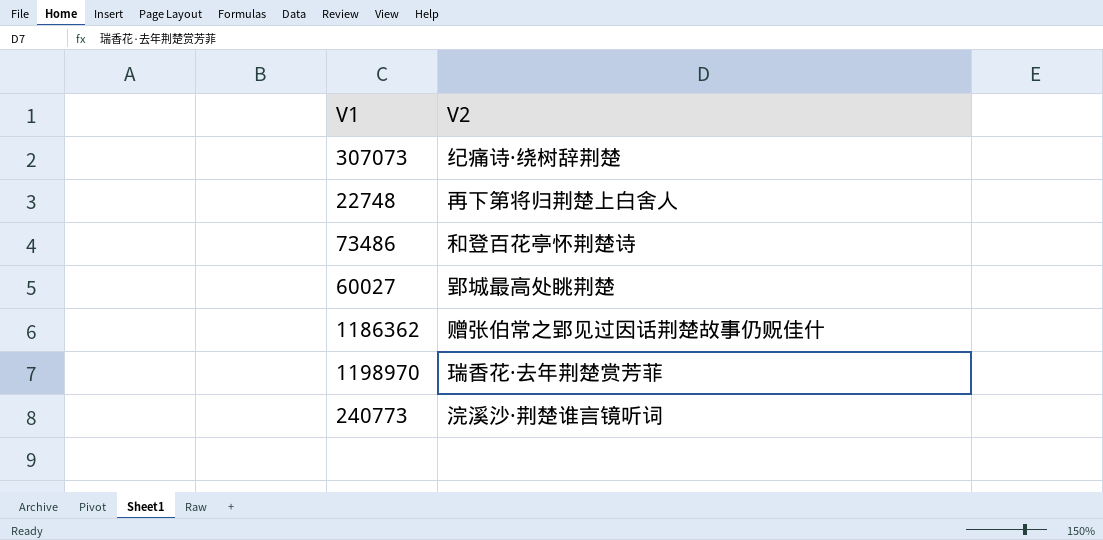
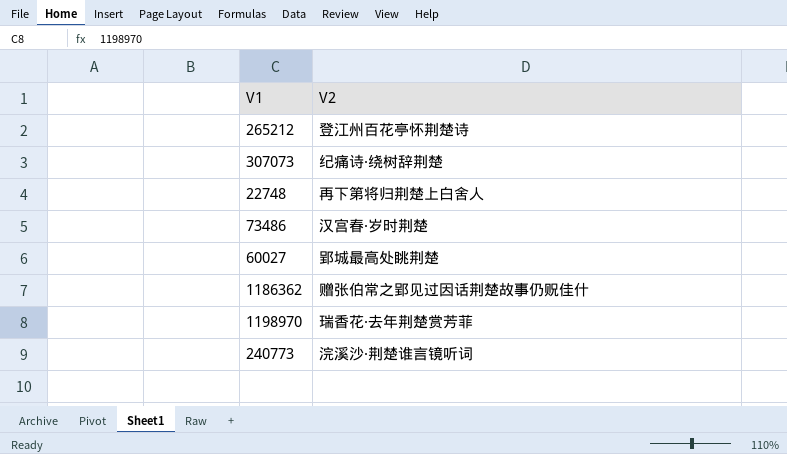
row 265212: none -> 登江州百花亭怀荆楚诗
73486 | V2: 和登百花亭怀荆楚诗 -> 汉宫春·岁时荆楚

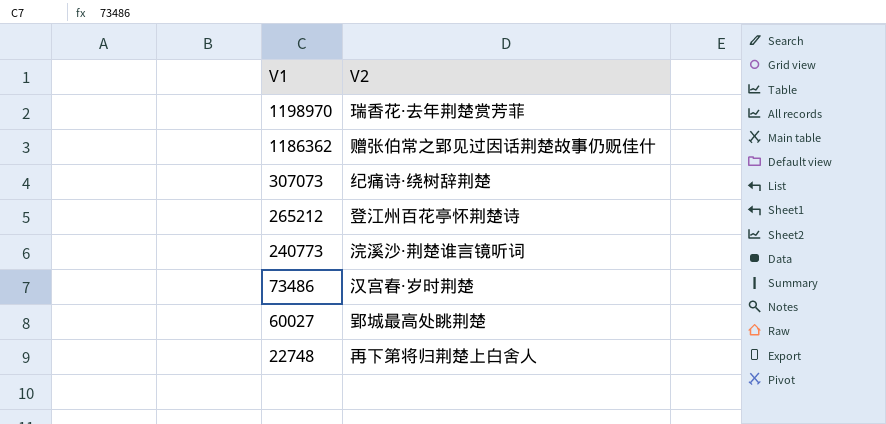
row order: none -> V1 descending

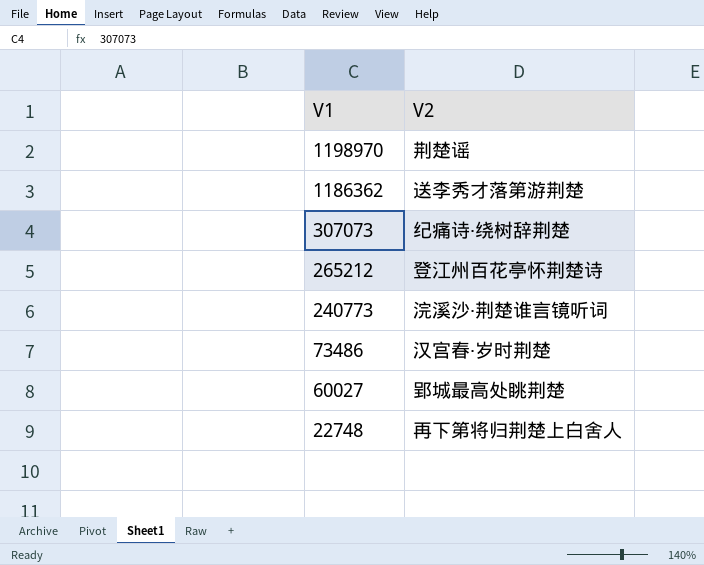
1198970 | V2: 瑞香花·去年荆楚赏芳菲 -> 荆楚谣
1186362 | V2: 赠张伯常之郢见过因话荆楚故事仍贶佳什 -> 送李秀才落第游荆楚

